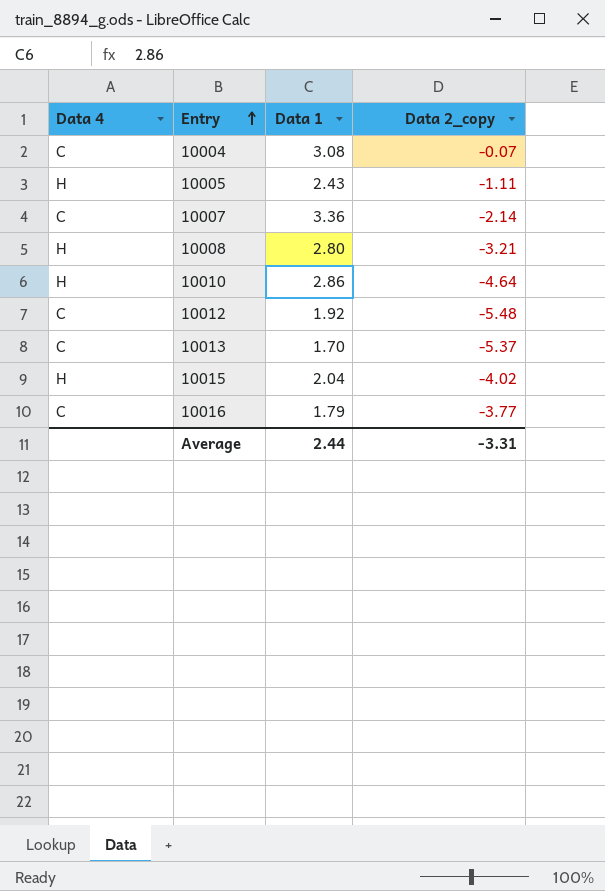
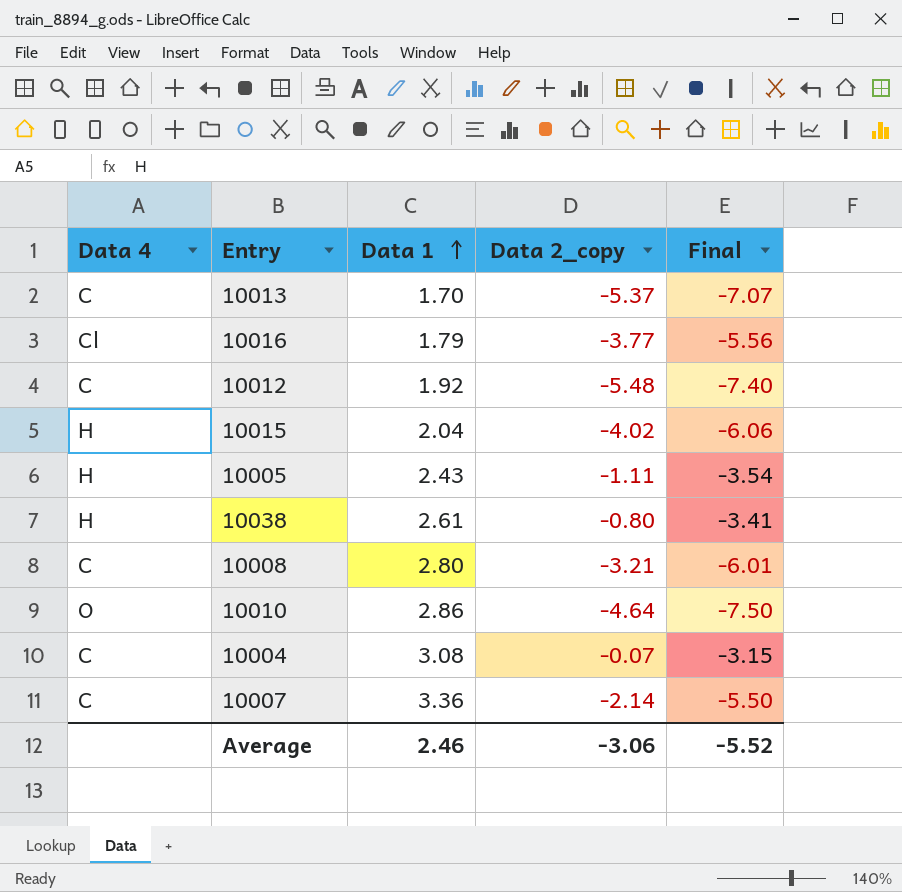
row order: Entry ascending -> Data 1 ascending
column Final | formula: none -> [Data 2_copy] - [Data 1]
10016 | Data 4: C -> Cl
row 10038: none -> H | 2.61 | -0.80 | -3.41
10008 | Data 4: H -> C
10010 | Data 4: H -> O
Average | Data 1: 2.44 -> 2.46
Average | Data 2_copy: -3.31 -> -3.06

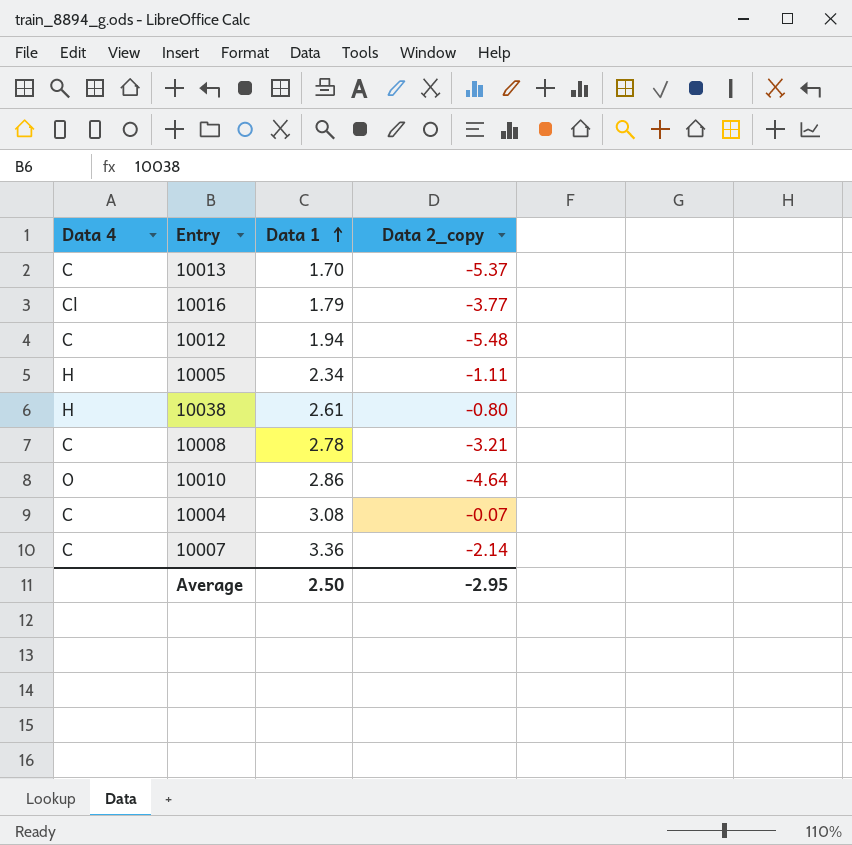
column Final | formula: [Data 2_copy] - [Data 1] -> none
row 10015: H | 2.04 | -4.02 | -6.06 -> none
10012 | Data 1: 1.92 -> 1.94
10005 | Data 1: 2.43 -> 2.34
10008 | Data 1: 2.80 -> 2.78
Average | Data 1: 2.46 -> 2.50
Average | Data 2_copy: -3.06 -> -2.95

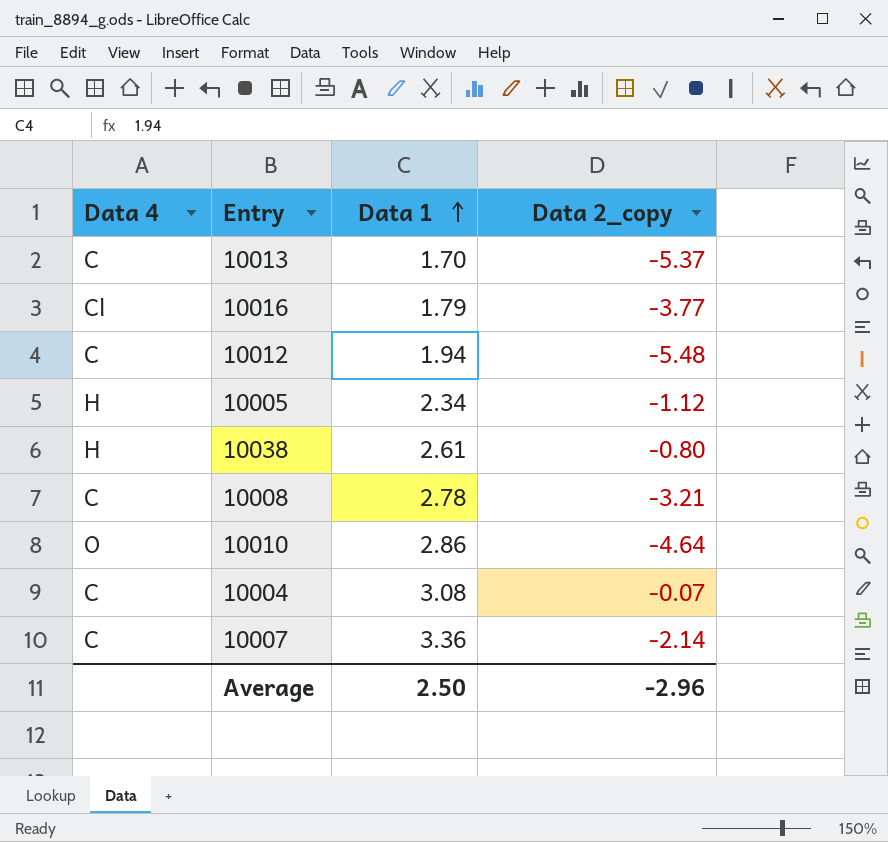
10005 | Data 2_copy: -1.11 -> -1.12
Average | Data 2_copy: -2.95 -> -2.96

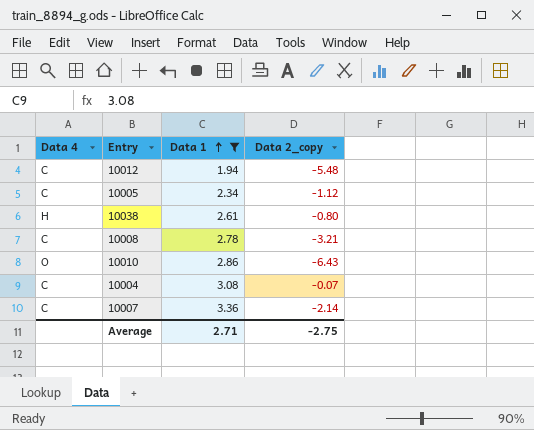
filter: none -> Data 1 >= 1.94
10005 | Data 4: H -> C
10010 | Data 2_copy: -4.64 -> -6.43
Average | Data 1: 2.50 -> 2.71
Average | Data 2_copy: -2.96 -> -2.75

